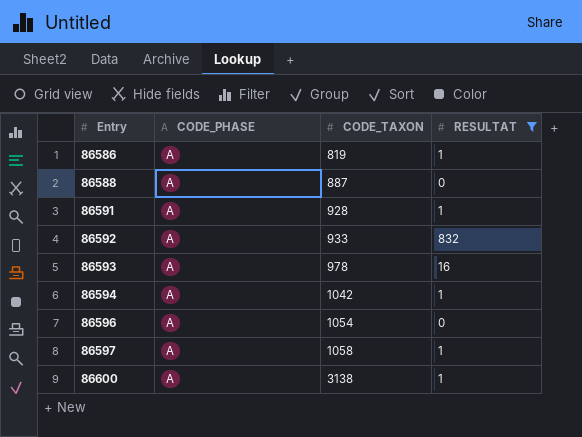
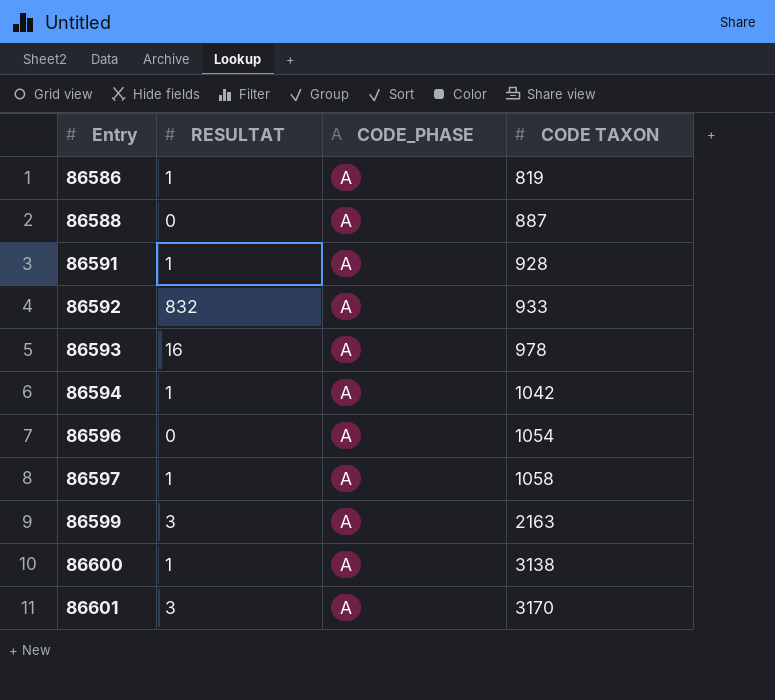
filter: RESULTAT != 3 -> none
column RESULTAT | position: 4 -> 2
column name: CODE_TAXON -> CODE TAXON

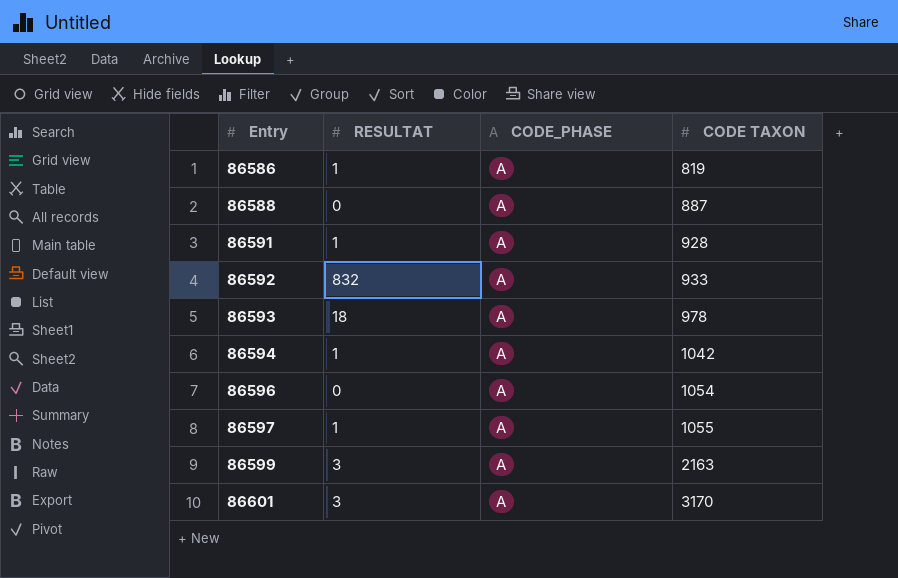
row 86600: 1 | A | 3138 -> none
86593 | RESULTAT: 16 -> 18
86597 | CODE TAXON: 1058 -> 1055

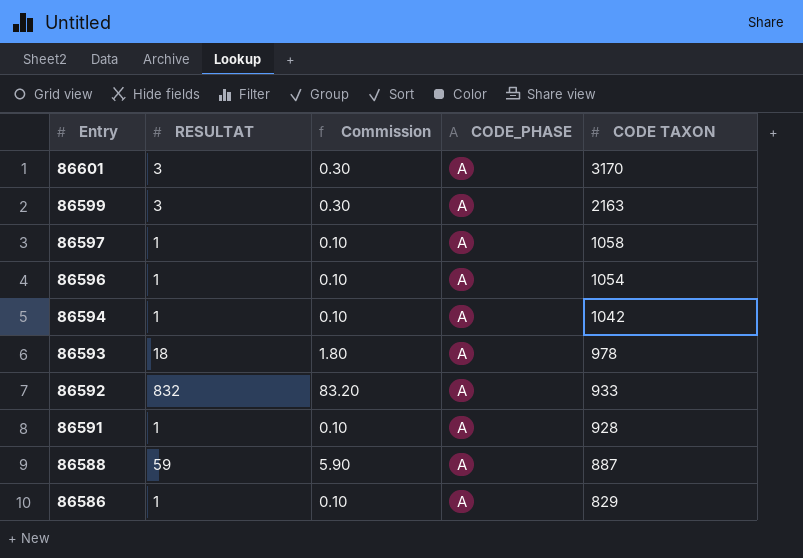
row order: Entry ascending -> Entry descending
column Commission | formula: none -> [RESULTAT] * 0.1
86597 | CODE TAXON: 1055 -> 1058
86596 | RESULTAT: 0 -> 1
86588 | RESULTAT: 0 -> 59
86586 | CODE TAXON: 819 -> 829

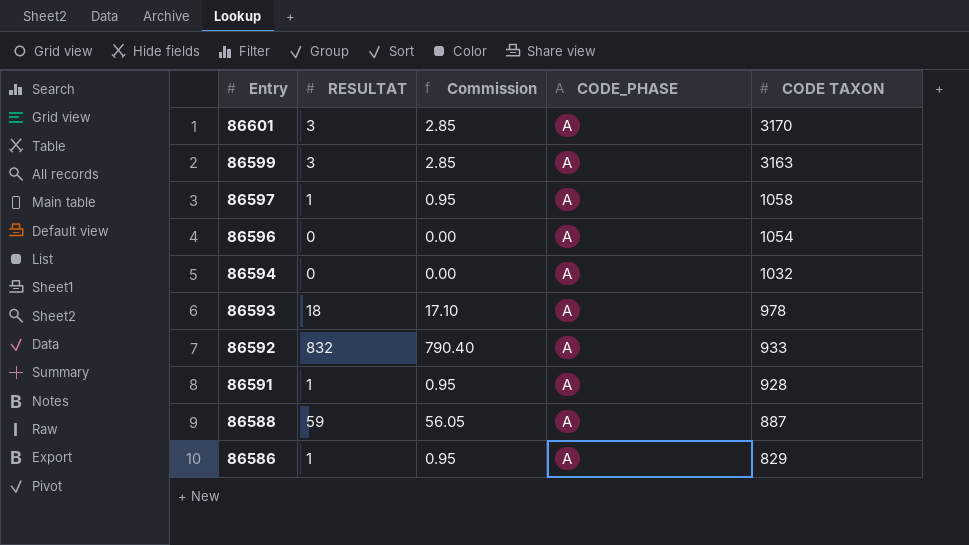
column Commission | formula: [RESULTAT] * 0.1 -> [RESULTAT] * 0.95
86599 | CODE TAXON: 2163 -> 3163
86596 | RESULTAT: 1 -> 0
86594 | RESULTAT: 1 -> 0
86594 | CODE TAXON: 1042 -> 1032

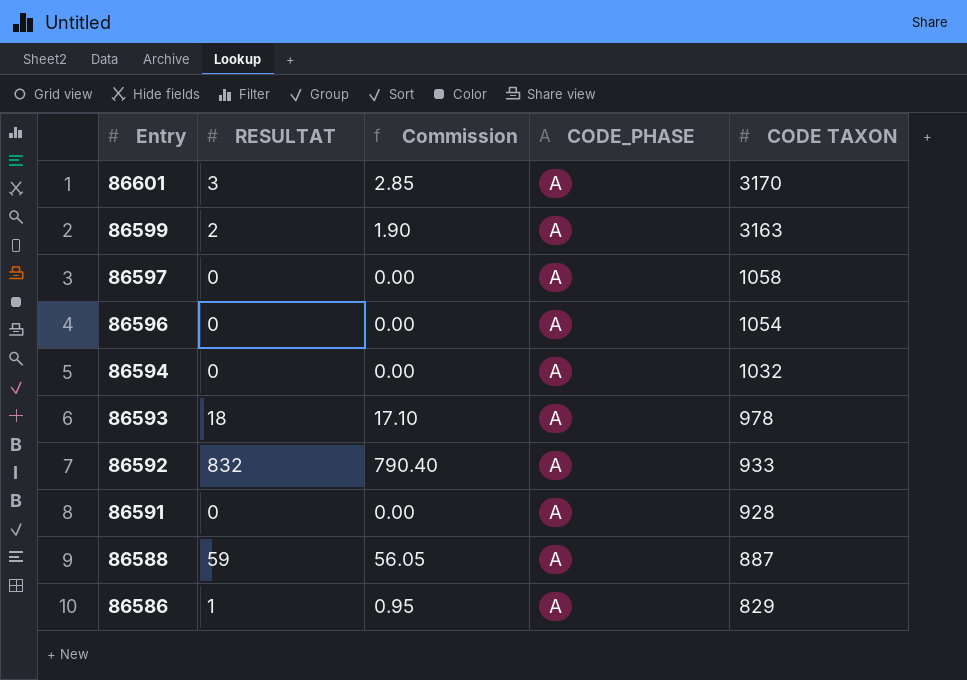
86599 | RESULTAT: 3 -> 2
86599 | Commission: 2.85 -> 1.90
86597 | RESULTAT: 1 -> 0
86597 | Commission: 0.95 -> 0.00
86591 | RESULTAT: 1 -> 0
86591 | Commission: 0.95 -> 0.00

